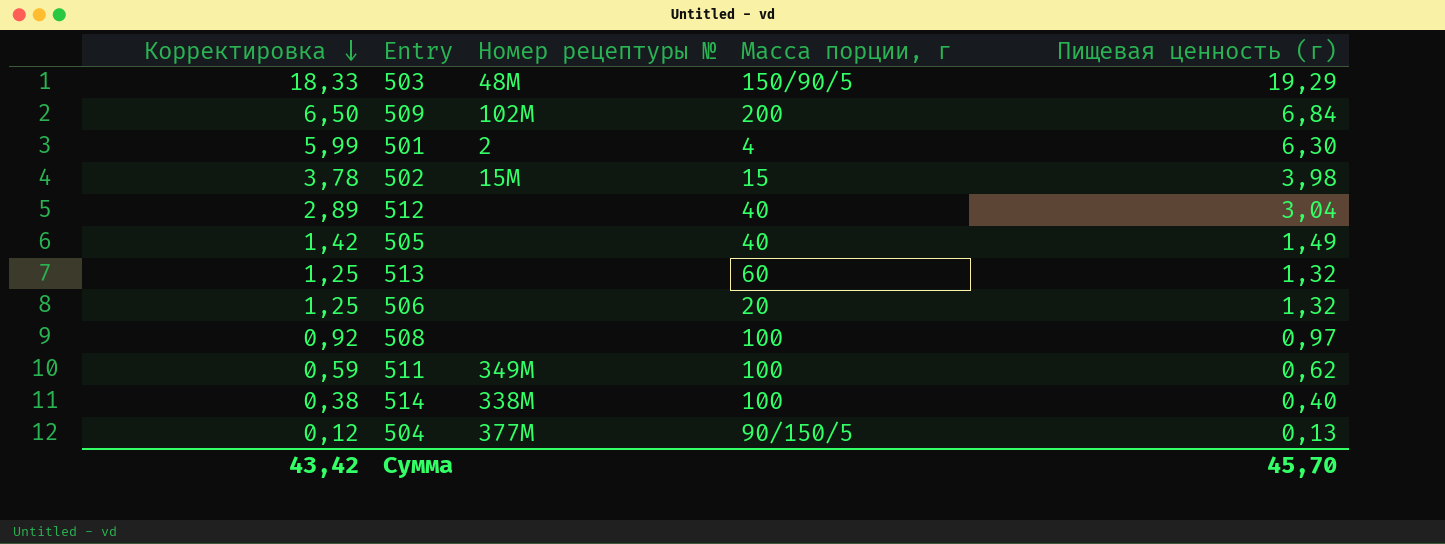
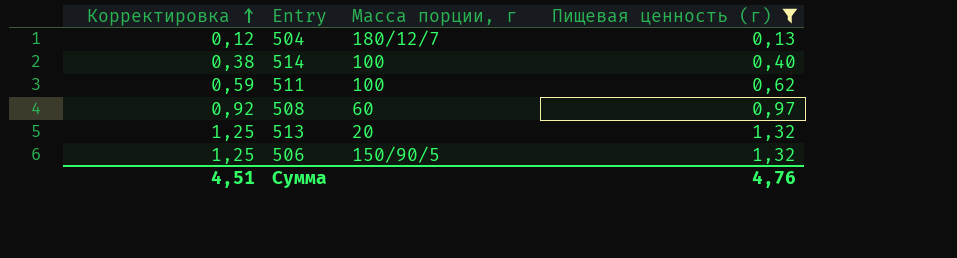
filter: none -> Пищевая ценность (г) <= 1,32
row order: Корректировка descending -> Корректировка ascending
column Номер рецептуры № | position: 3 -> none
504 | Масса порции, г: 90/150/5 -> 180/12/7
508 | Масса порции, г: 100 -> 60
513 | Масса порции, г: 60 -> 20
506 | Масса порции, г: 20 -> 150/90/5
Сумма | Корректировка: 43,42 -> 4,51
Сумма | Пищевая ценность (г): 45,70 -> 4,76

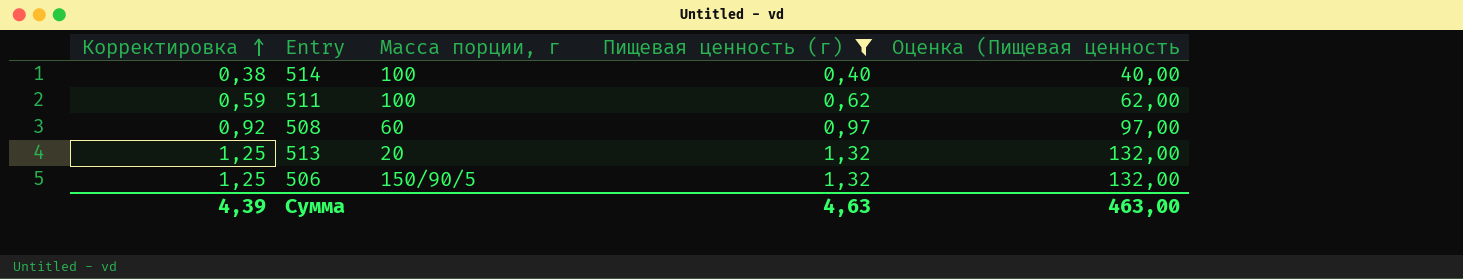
column Оценка (Пищевая ценность | formula: none -> [Пищевая ценность (г)] * 100
row 504: 0,12 | 180/12/7 | 0,13 -> none
Сумма | Корректировка: 4,51 -> 4,39
Сумма | Пищевая ценность (г): 4,76 -> 4,63

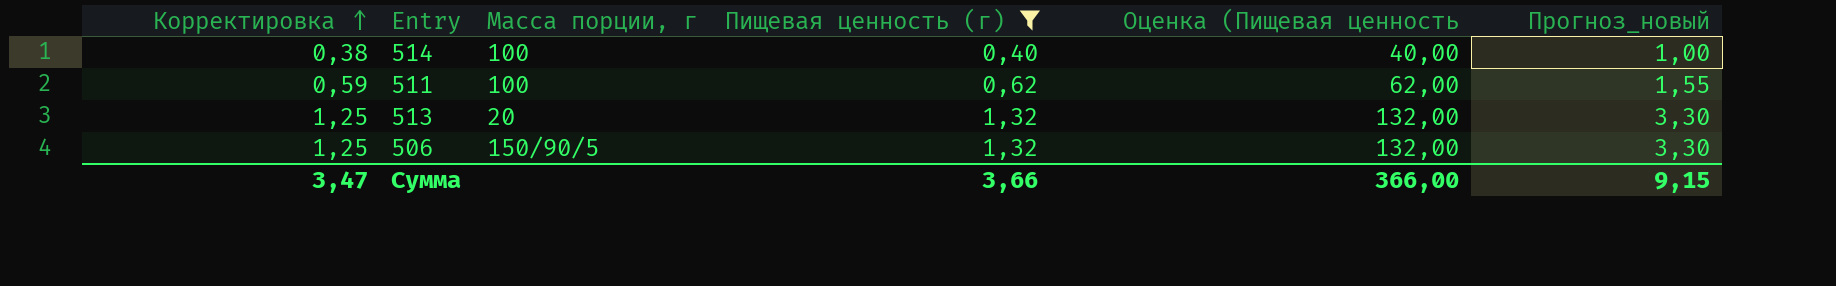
column Прогноз_новый | formula: none -> [Пищевая ценность (г)] * 2,5
row 508: 0,92 | 60 | 0,97 | 97,00 -> none
Сумма | Корректировка: 4,39 -> 3,47
Сумма | Пищевая ценность (г): 4,63 -> 3,66
Сумма | Оценка (Пищевая ценность: 463,00 -> 366,00

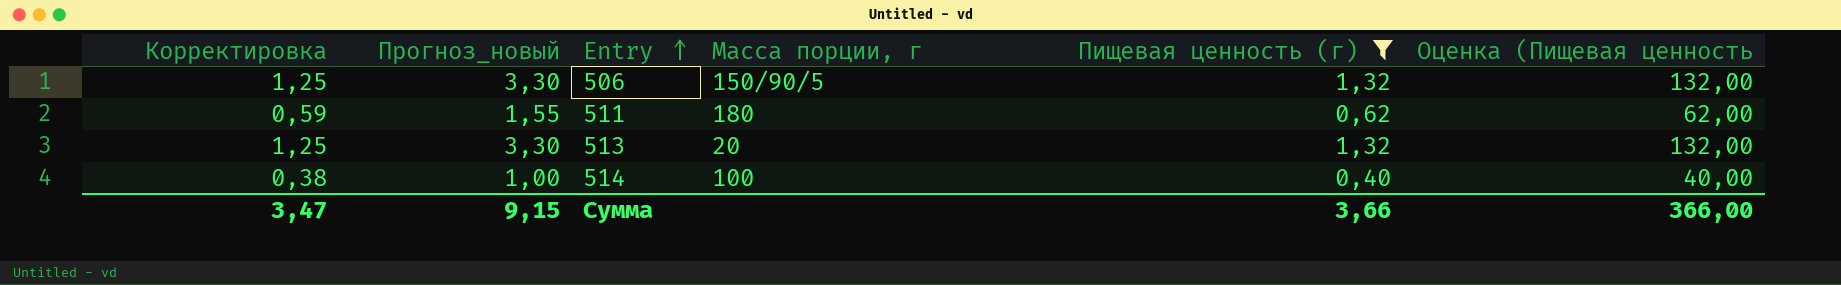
row order: Корректировка ascending -> Entry ascending
column Прогноз_новый | position: 6 -> 2
511 | Масса порции, г: 100 -> 180

